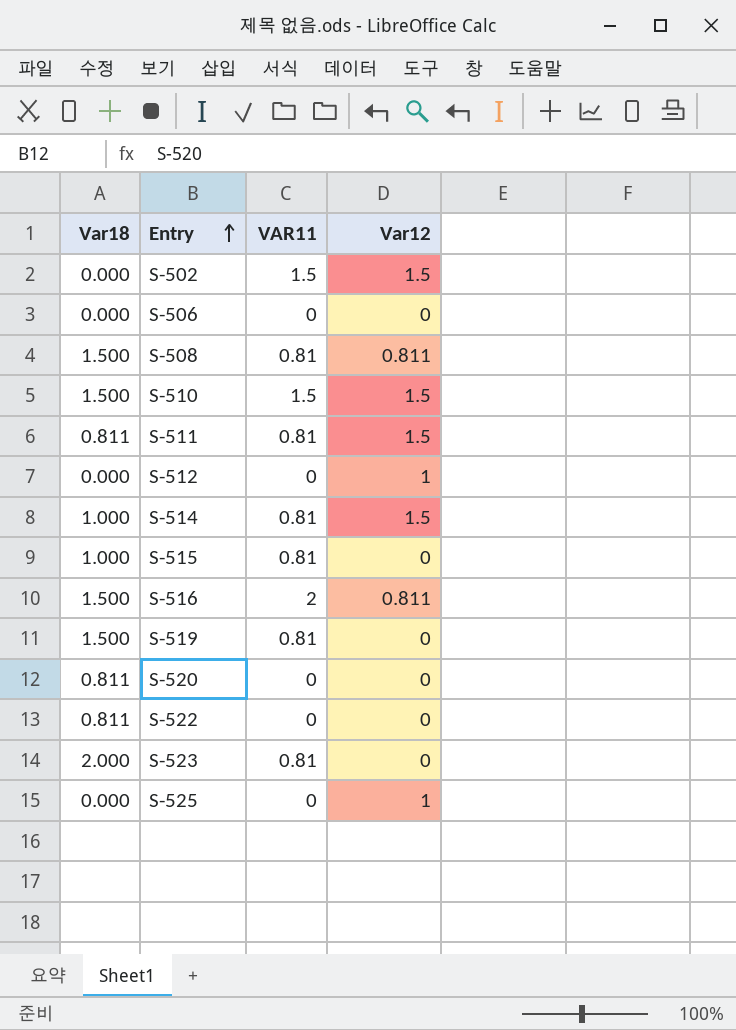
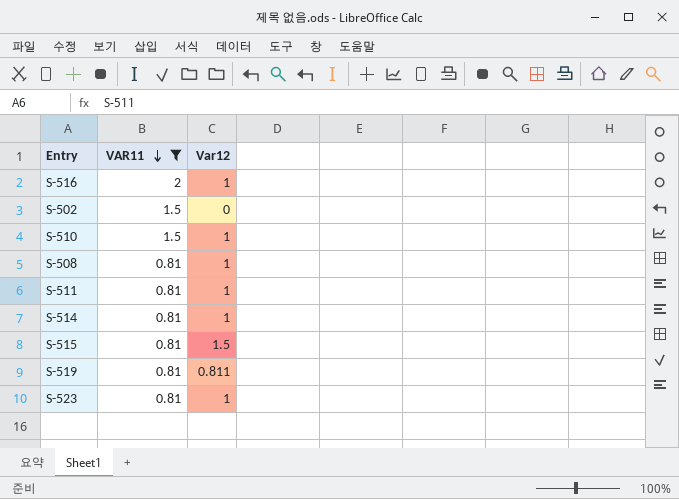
filter: none -> VAR11 != 0
row order: Entry ascending -> VAR11 descending
column Var18 | position: 1 -> none
S-516 | Var12: 0.811 -> 1
S-502 | Var12: 1.5 -> 0
S-510 | Var12: 1.5 -> 1
S-508 | Var12: 0.811 -> 1
S-511 | Var12: 1.5 -> 1
S-514 | Var12: 1.5 -> 1
S-515 | Var12: 0 -> 1.5
S-519 | Var12: 0 -> 0.811
S-523 | Var12: 0 -> 1

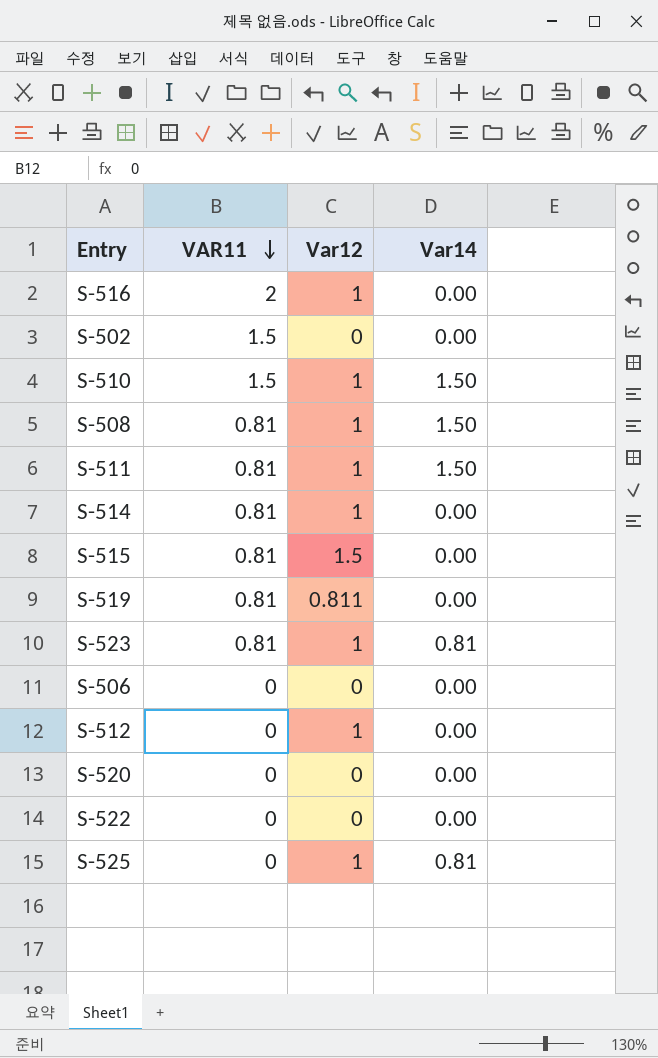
filter: VAR11 != 0 -> none
column Var14 | position: none -> 4

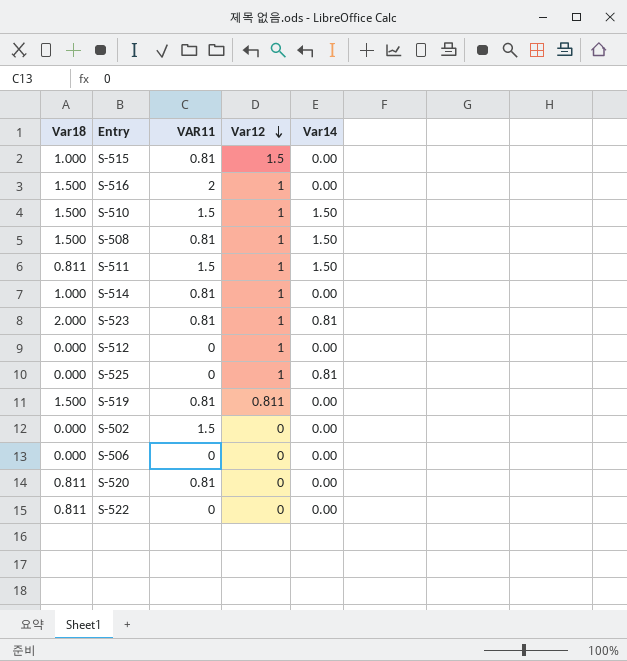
row order: VAR11 descending -> Var12 descending
column Var18 | position: none -> 1
S-511 | VAR11: 0.81 -> 1.5
S-520 | VAR11: 0 -> 0.81

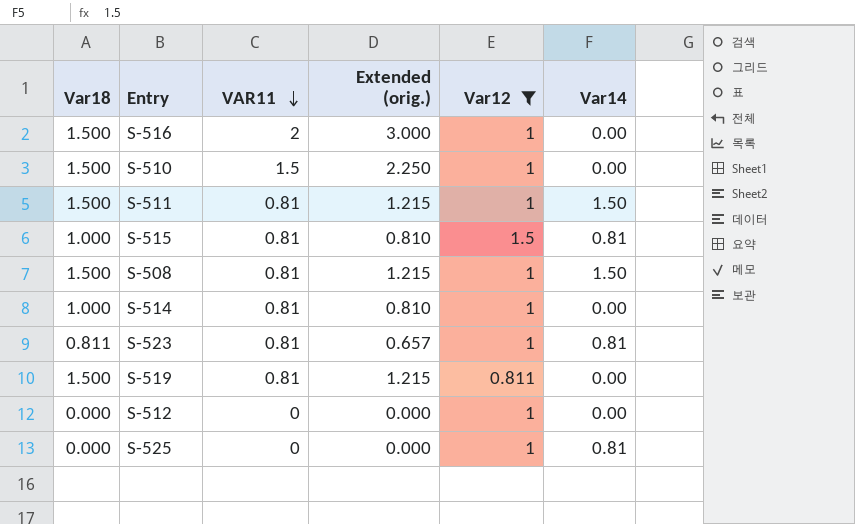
filter: none -> Var12 != 0
row order: Var12 descending -> VAR11 descending
column Extended (orig.) | formula: none -> [Var18] * [VAR11]
S-510 | Var14: 1.50 -> 0.00
S-511 | Var18: 0.811 -> 1.500
S-511 | VAR11: 1.5 -> 0.81
S-515 | Var14: 0.00 -> 0.81
S-523 | Var18: 2.000 -> 0.811

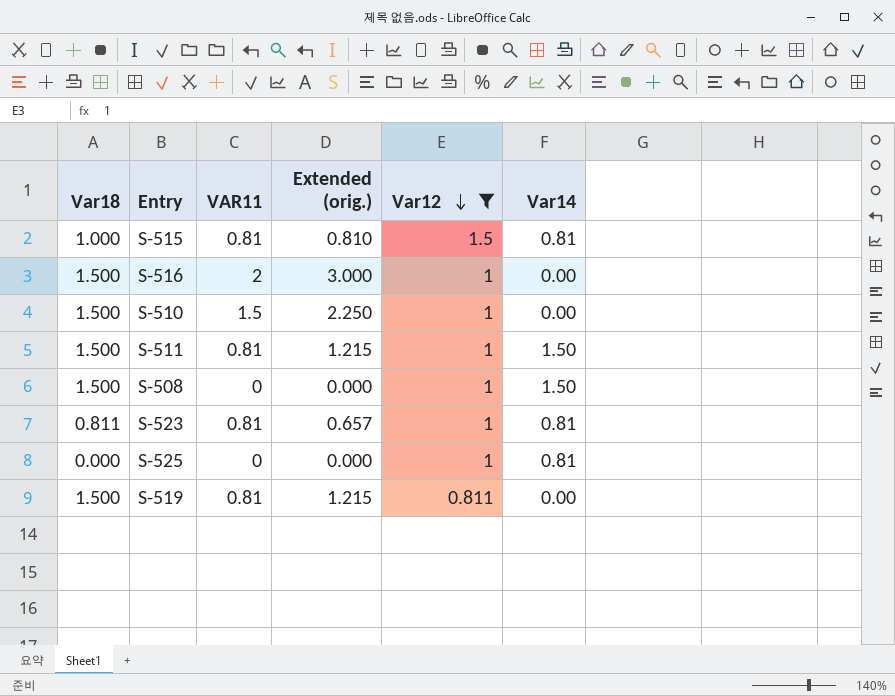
row order: VAR11 descending -> Var12 descending
row S-514: 1.000 | 0.81 | 0.810 | 1 | 0.00 -> none
row S-512: 0.000 | 0 | 0.000 | 1 | 0.00 -> none
S-508 | VAR11: 0.81 -> 0
S-508 | Extended (orig.): 1.215 -> 0.000

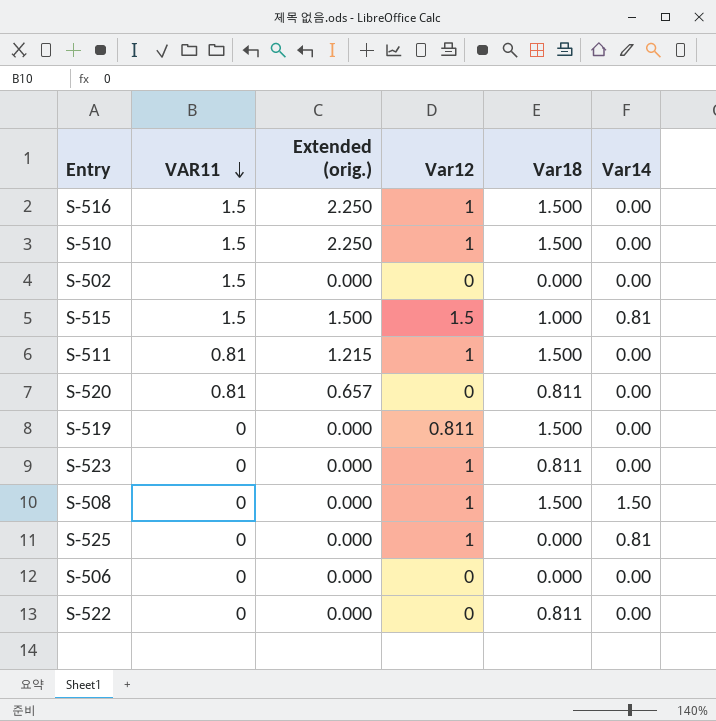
filter: Var12 != 0 -> none
row order: Var12 descending -> VAR11 descending
column Var18 | position: 1 -> 5
S-516 | VAR11: 2 -> 1.5
S-516 | Extended (orig.): 3.000 -> 2.250
S-515 | VAR11: 0.81 -> 1.5
S-515 | Extended (orig.): 0.810 -> 1.500
S-511 | Var14: 1.50 -> 0.00
S-519 | VAR11: 0.81 -> 0
S-519 | Extended (orig.): 1.215 -> 0.000
S-523 | VAR11: 0.81 -> 0
S-523 | Extended (orig.): 0.657 -> 0.000
S-523 | Var14: 0.81 -> 0.00

